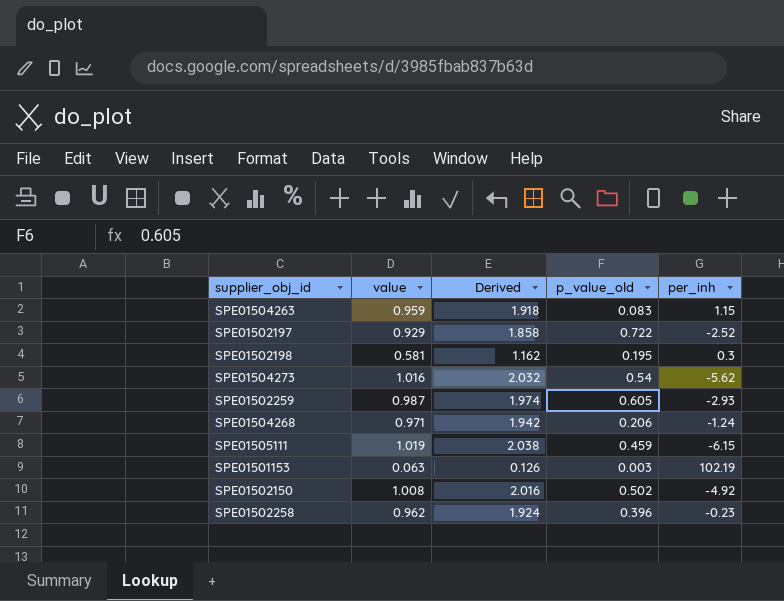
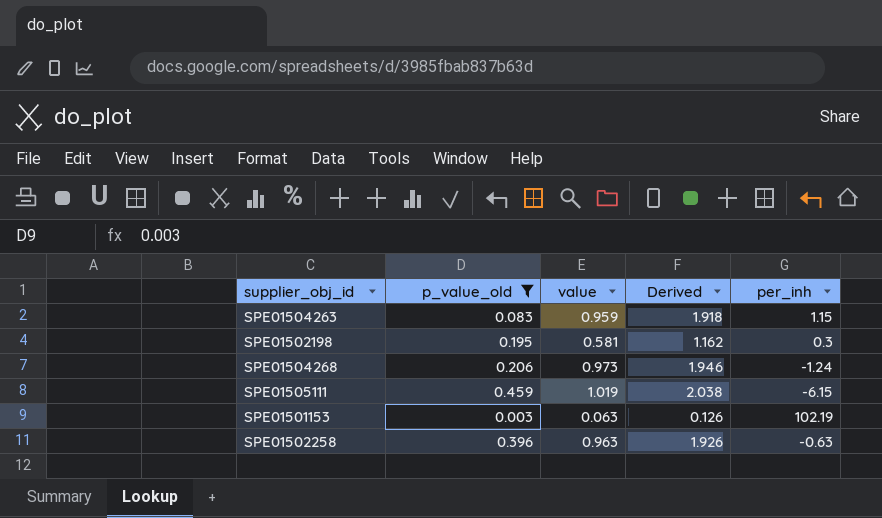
filter: none -> p_value_old <= 0.459
column p_value_old | position: 4 -> 2
SPE01504268 | value: 0.971 -> 0.973
SPE01504268 | Derived: 1.942 -> 1.946
SPE01502258 | value: 0.962 -> 0.963
SPE01502258 | Derived: 1.924 -> 1.926
SPE01502258 | per_inh: -0.23 -> -0.63

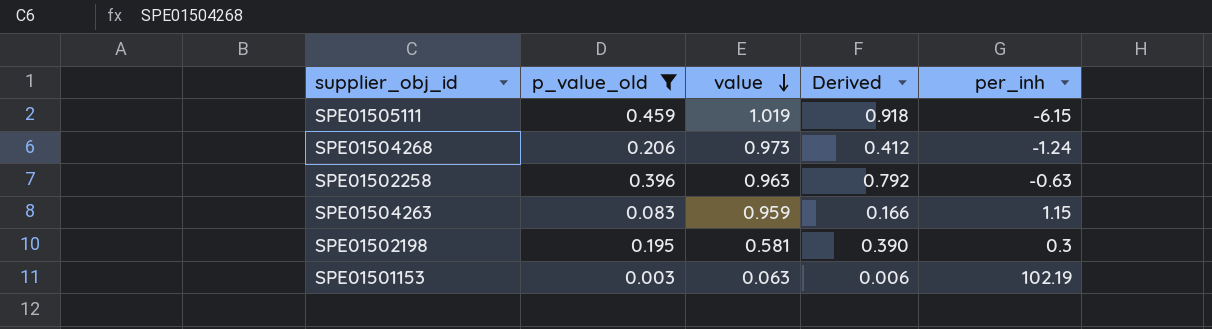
row order: none -> value descending
column Derived | formula: [value] * 2 -> [p_value_old] * 2

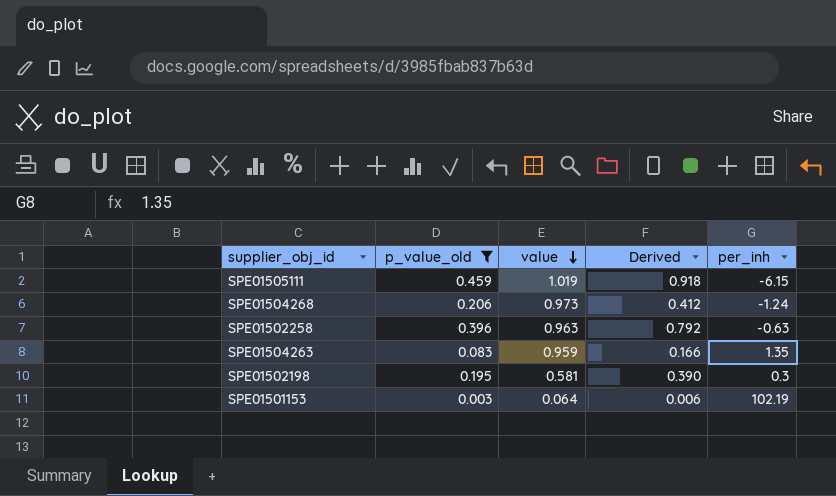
SPE01504263 | per_inh: 1.15 -> 1.35
SPE01501153 | value: 0.063 -> 0.064

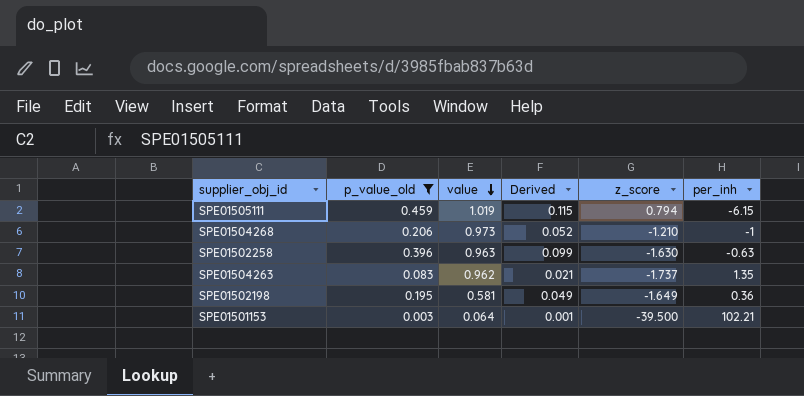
column Derived | formula: [p_value_old] * 2 -> [p_value_old] * 0.25
column z_score | position: none -> 5
SPE01504268 | per_inh: -1.24 -> -1
SPE01504263 | value: 0.959 -> 0.962
SPE01502198 | per_inh: 0.3 -> 0.36
SPE01501153 | per_inh: 102.19 -> 102.21

